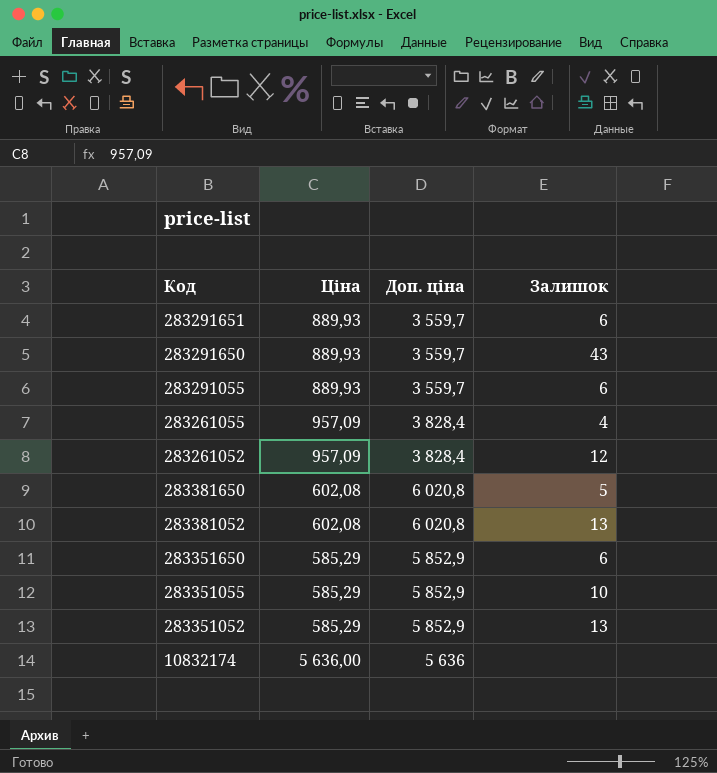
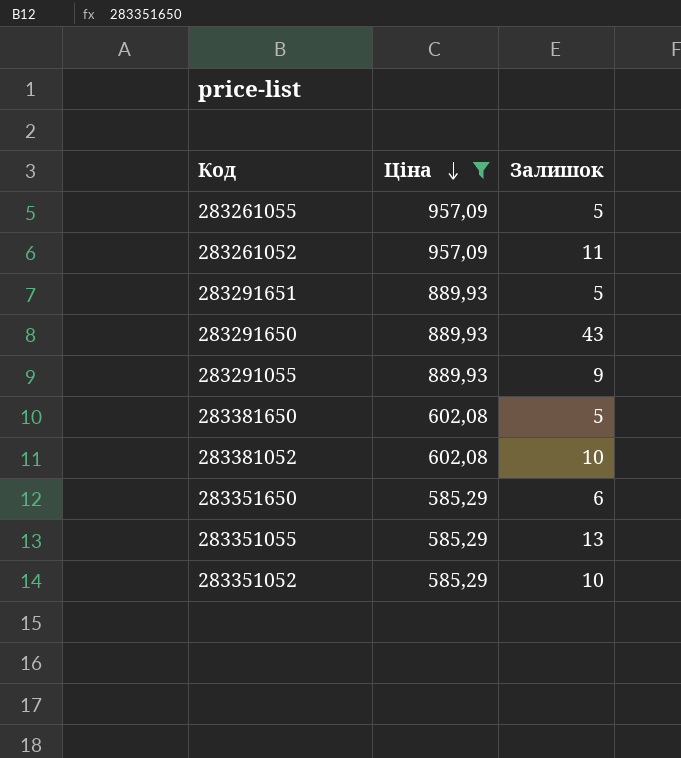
filter: none -> Ціна != 5 636,00
row order: none -> Ціна descending
column Доп. ціна | position: 3 -> none
283261055 | Залишок: 4 -> 5
283261052 | Залишок: 12 -> 11
283291651 | Залишок: 6 -> 5
283291055 | Залишок: 6 -> 9
283381052 | Залишок: 13 -> 10
283351055 | Залишок: 10 -> 13
283351052 | Залишок: 13 -> 10

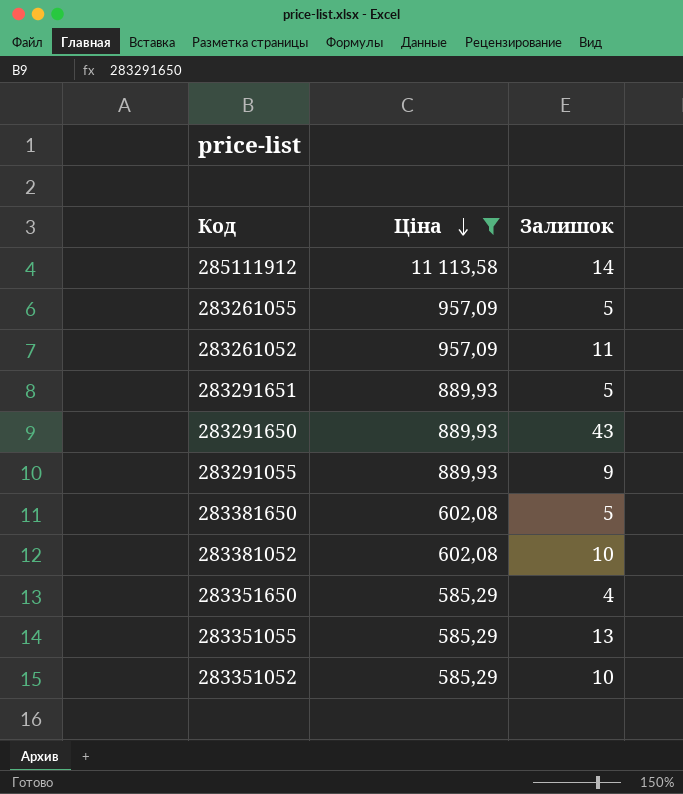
row 285111912: none -> 11 113,58 | 14
283351650 | Залишок: 6 -> 4

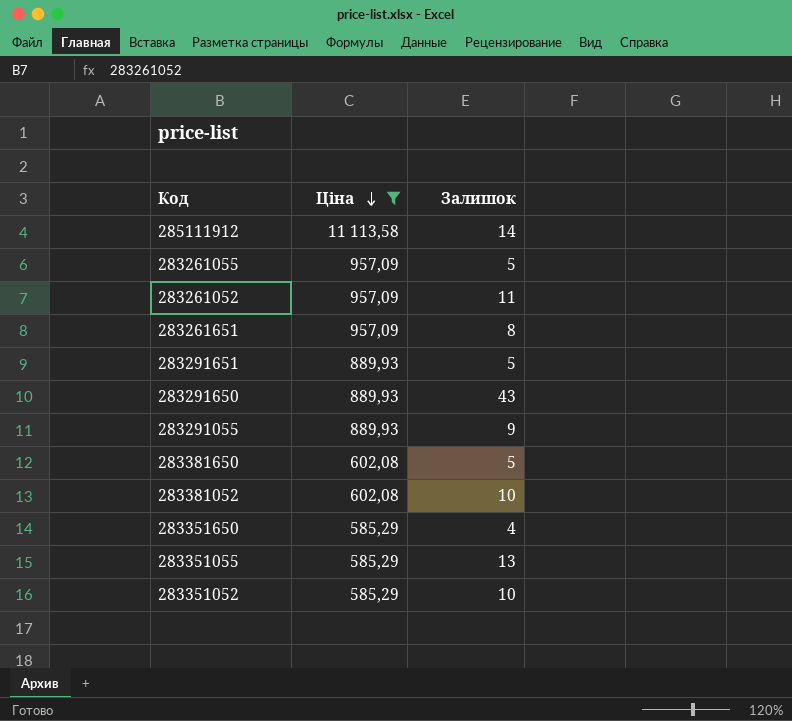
row 283261651: none -> 957,09 | 8

